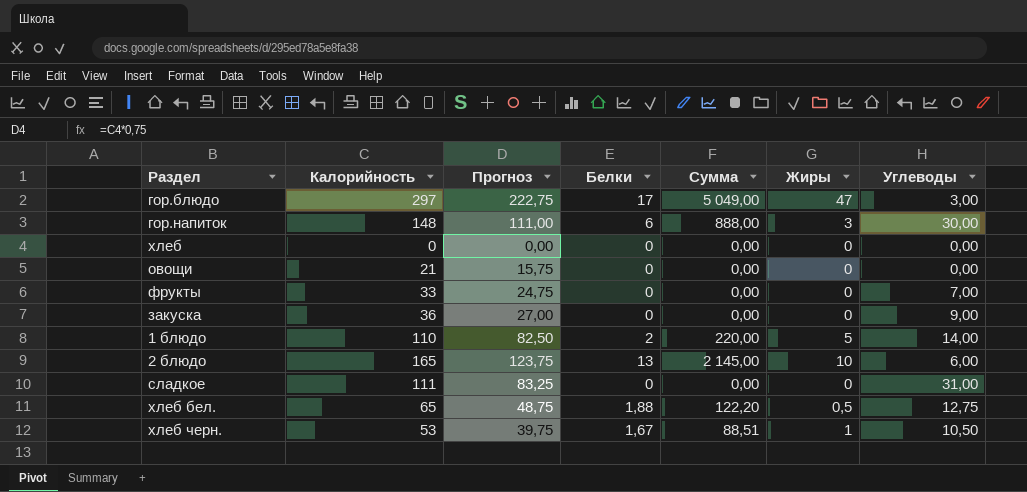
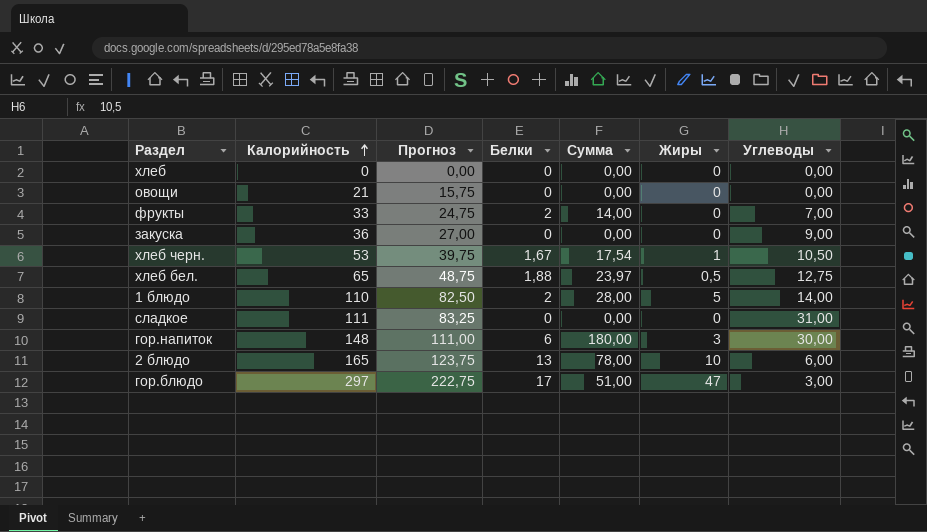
row order: none -> Калорийность ascending
column Сумма | formula: [Калорийность] * [Белки] -> [Белки] * [Углеводы]
фрукты | Белки: 0 -> 2

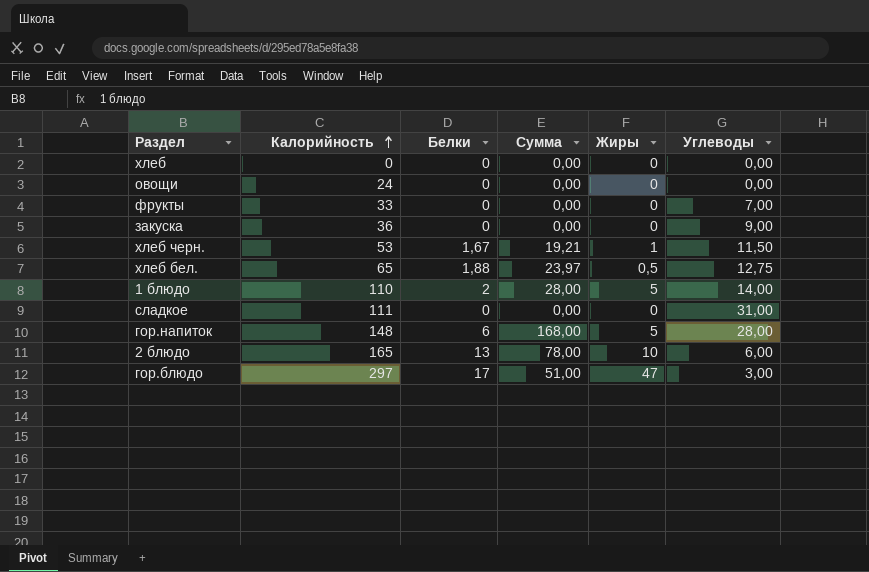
column Прогноз | formula: [Калорийность] * 0,75 -> none
овощи | Калорийность: 21 -> 24
фрукты | Белки: 2 -> 0
фрукты | Сумма: 14,00 -> 0,00
хлеб черн. | Сумма: 17,54 -> 19,21
хлеб черн. | Углеводы: 10,50 -> 11,50
гор.напиток | Сумма: 180,00 -> 168,00
гор.напиток | Жиры: 3 -> 5
гор.напиток | Углеводы: 30,00 -> 28,00

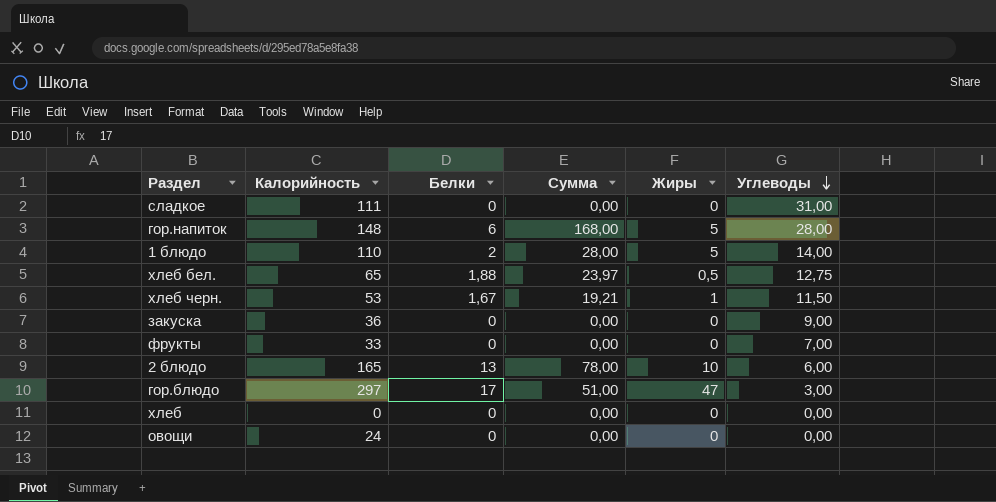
row order: Калорийность ascending -> Углеводы descending

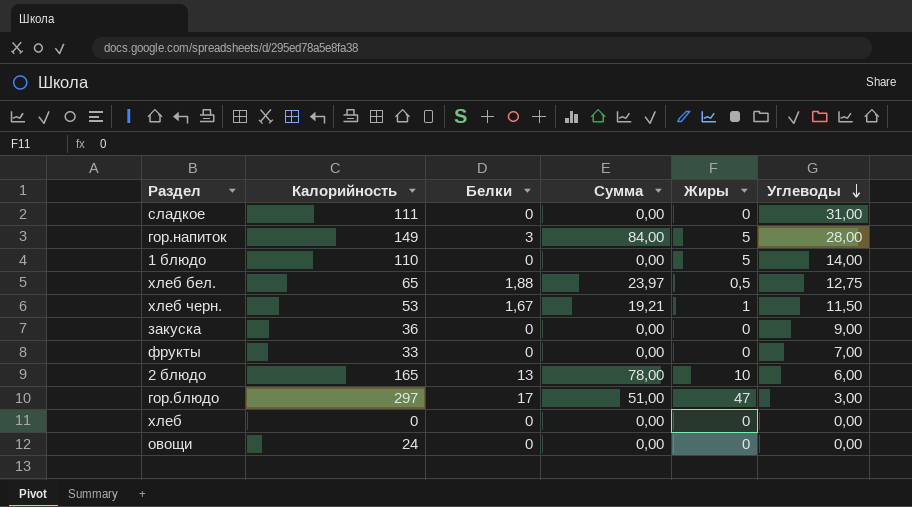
гор.напиток | Калорийность: 148 -> 149
гор.напиток | Белки: 6 -> 3
гор.напиток | Сумма: 168,00 -> 84,00
1 блюдо | Белки: 2 -> 0
1 блюдо | Сумма: 28,00 -> 0,00

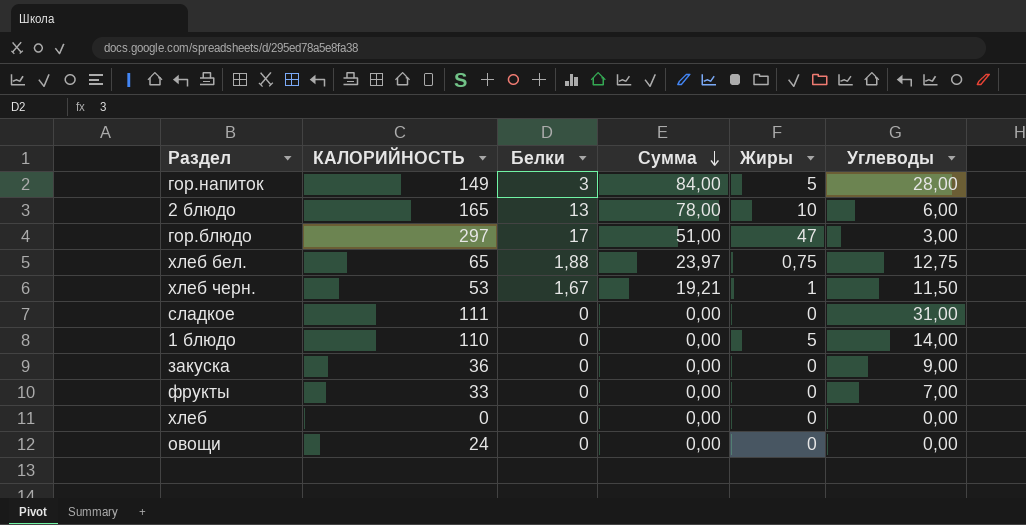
row order: Углеводы descending -> Сумма descending
column name: Калорийность -> КАЛОРИЙНОСТЬ
хлеб бел. | Жиры: 0,5 -> 0,75

